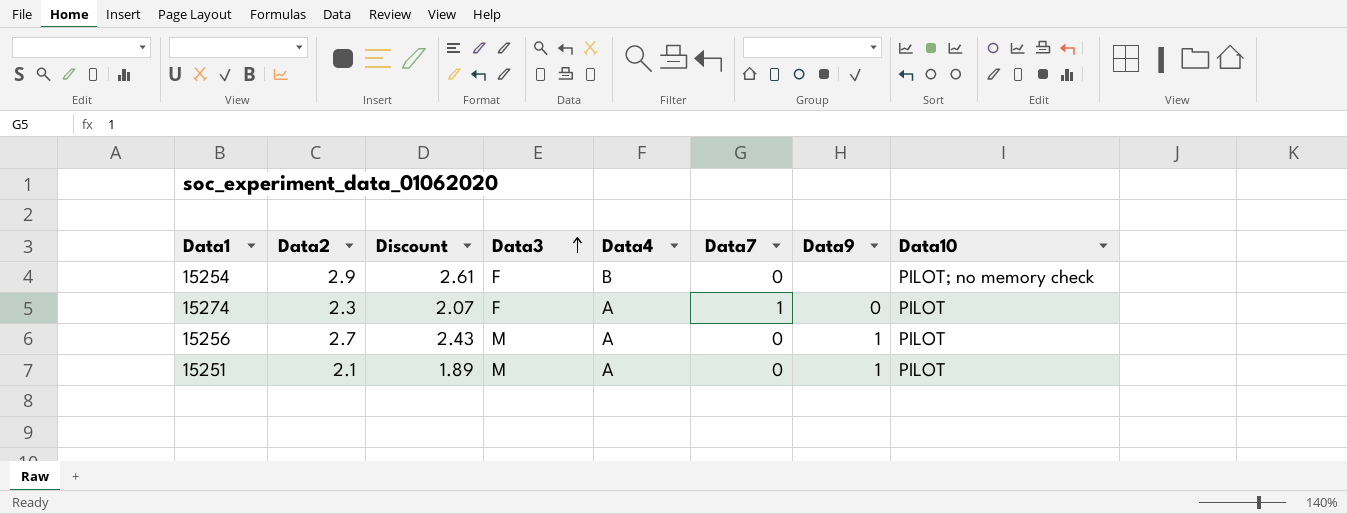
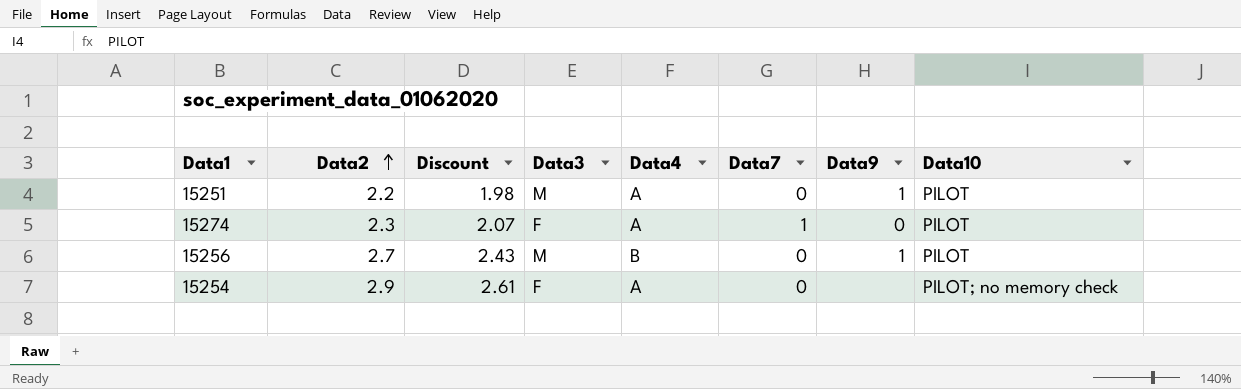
row order: Data3 ascending -> Data2 ascending
15251 | Data2: 2.1 -> 2.2
15251 | Discount: 1.89 -> 1.98
15256 | Data4: A -> B
15254 | Data4: B -> A

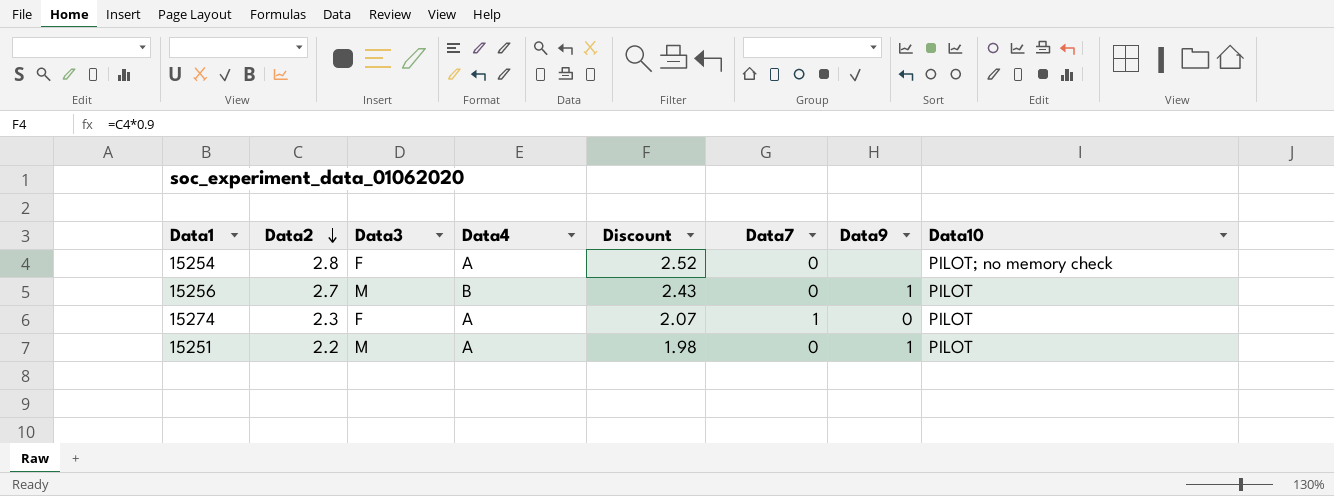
row order: Data2 ascending -> Data2 descending
column Discount | position: 3 -> 5
15254 | Data2: 2.9 -> 2.8
15254 | Discount: 2.61 -> 2.52

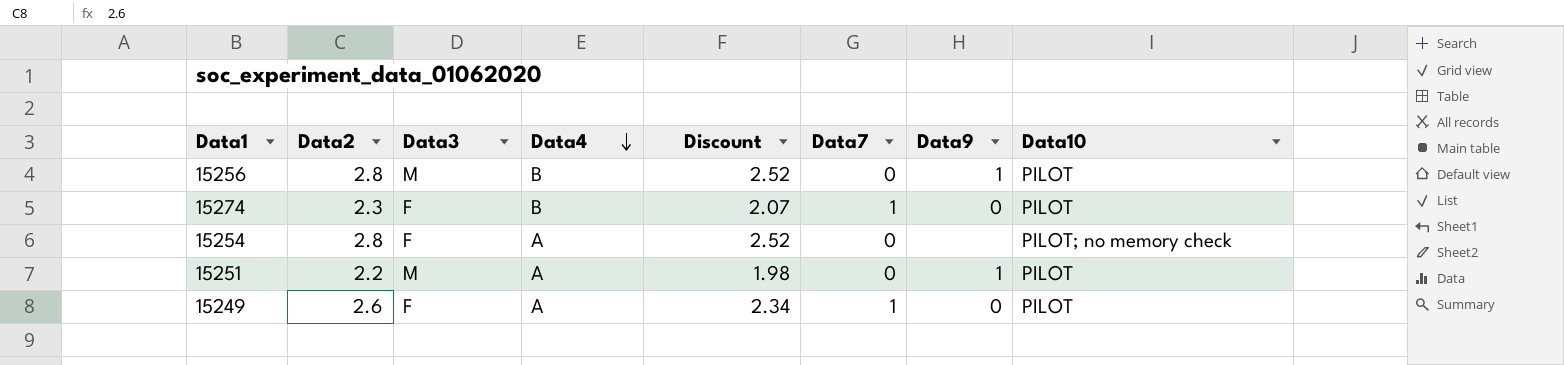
row order: Data2 descending -> Data4 descending
15256 | Data2: 2.7 -> 2.8
15256 | Discount: 2.43 -> 2.52
15274 | Data4: A -> B
row 15249: none -> 2.6 | F | A | 2.34 | 1 | 0 | PILOT

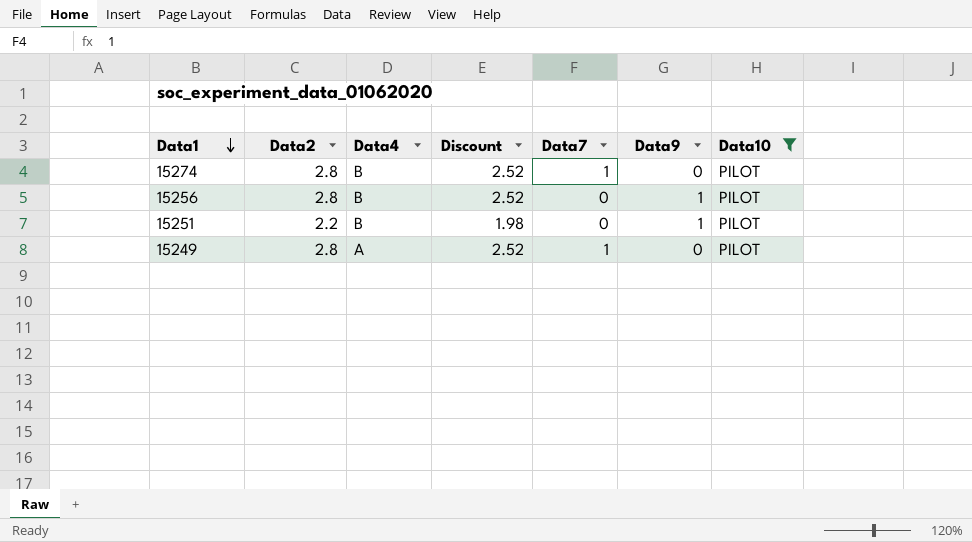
filter: none -> Data10 = PILOT
row order: Data4 descending -> Data1 descending
column Data3 | position: 3 -> none
15274 | Data2: 2.3 -> 2.8
15274 | Discount: 2.07 -> 2.52
15251 | Data4: A -> B
15249 | Data2: 2.6 -> 2.8
15249 | Discount: 2.34 -> 2.52

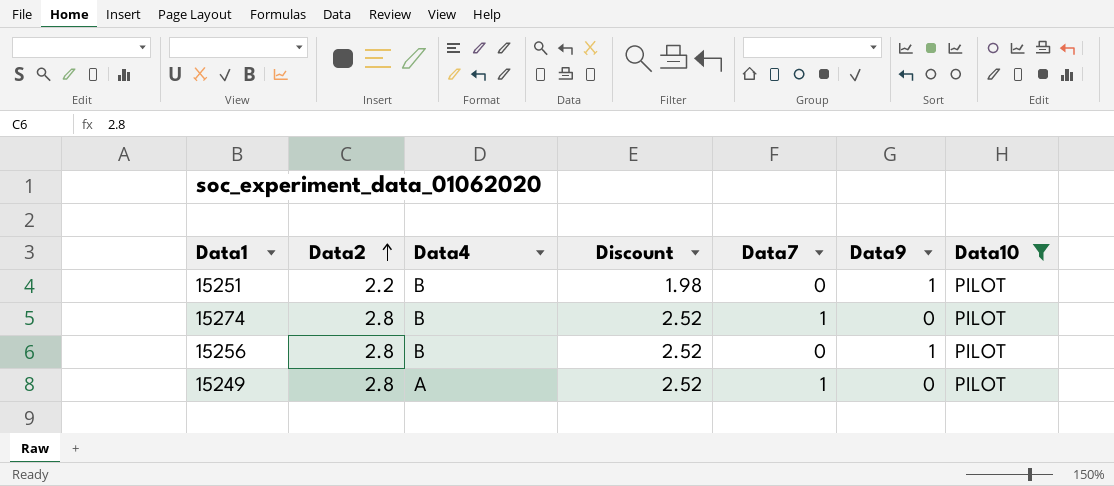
row order: Data1 descending -> Data2 ascending

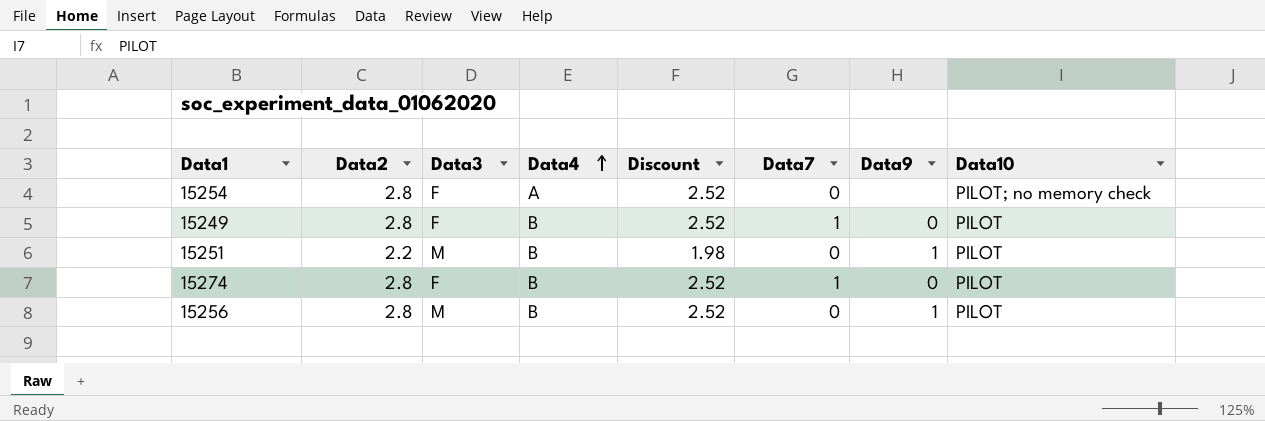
filter: Data10 = PILOT -> none
row order: Data2 ascending -> Data4 ascending
column Data3 | position: none -> 3
15249 | Data4: A -> B

